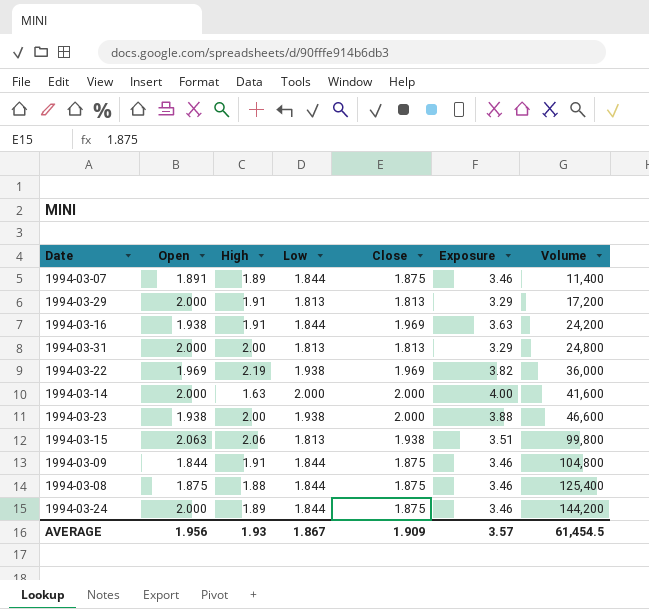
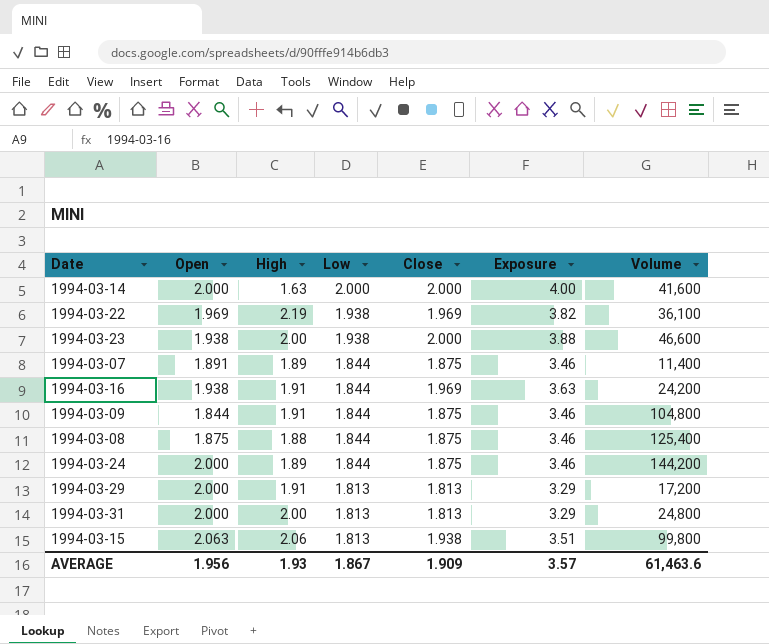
row order: Volume ascending -> Low descending
1994-03-22 | Volume: 36,000 -> 36,100
AVERAGE | Volume: 61,454.5 -> 61,463.6

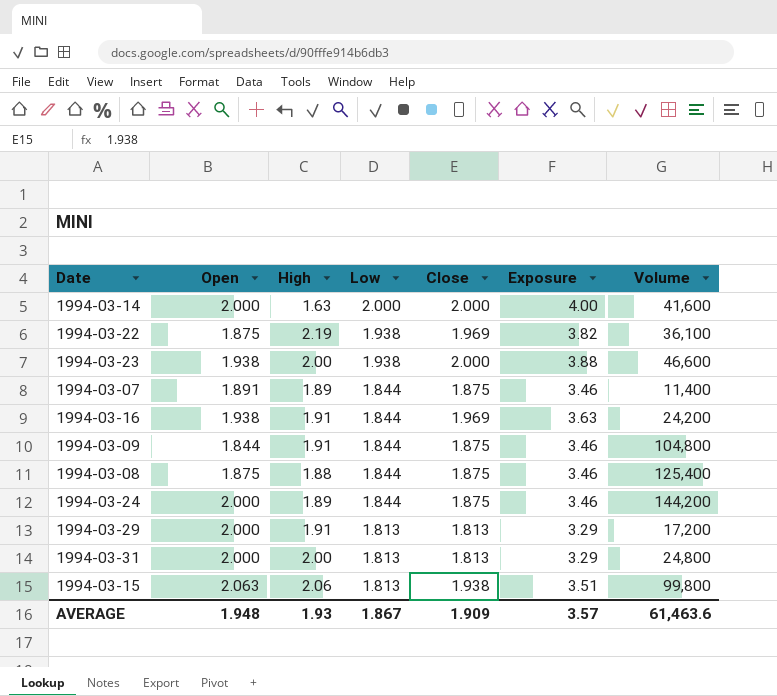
1994-03-22 | Open: 1.969 -> 1.875
AVERAGE | Open: 1.956 -> 1.948

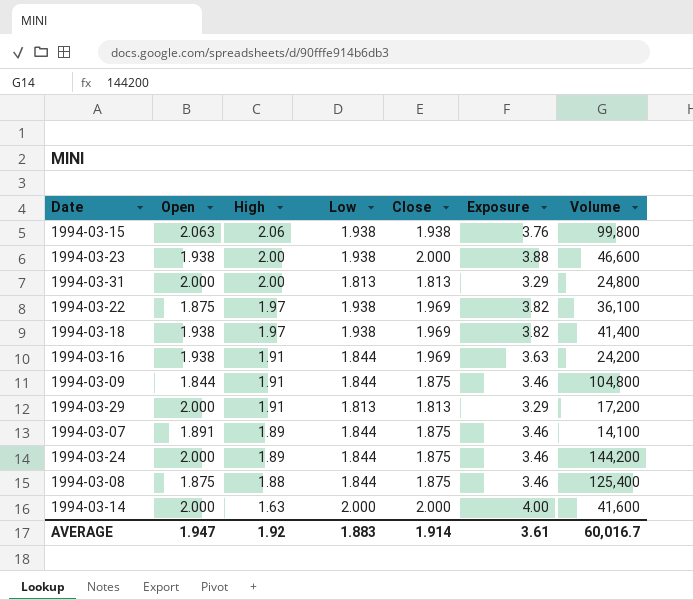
row order: Low descending -> High descending
1994-03-15 | Low: 1.813 -> 1.938
1994-03-15 | Exposure: 3.51 -> 3.76
1994-03-22 | High: 2.19 -> 1.97
row 1994-03-18: none -> 1.938 | 1.97 | 1.938 | 1.969 | 3.82 | 41,400
1994-03-07 | Volume: 11,400 -> 14,100
AVERAGE | Open: 1.948 -> 1.947
AVERAGE | High: 1.93 -> 1.92
AVERAGE | Low: 1.867 -> 1.883
AVERAGE | Close: 1.909 -> 1.914
AVERAGE | Exposure: 3.57 -> 3.61
AVERAGE | Volume: 61,463.6 -> 60,016.7

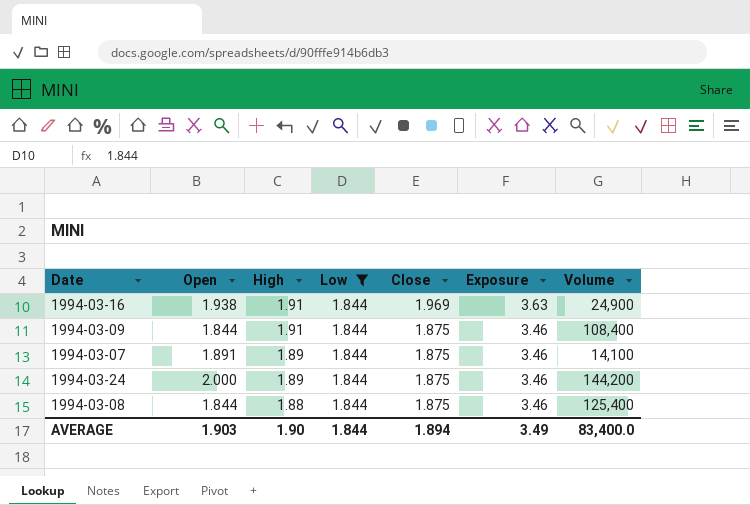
filter: none -> Low = 1.844
1994-03-16 | Volume: 24,200 -> 24,900
1994-03-09 | Volume: 104,800 -> 108,400
1994-03-08 | Open: 1.875 -> 1.844
AVERAGE | Open: 1.947 -> 1.903
AVERAGE | High: 1.92 -> 1.90
AVERAGE | Low: 1.883 -> 1.844
AVERAGE | Close: 1.914 -> 1.894
AVERAGE | Exposure: 3.61 -> 3.49
AVERAGE | Volume: 60,016.7 -> 83,400.0

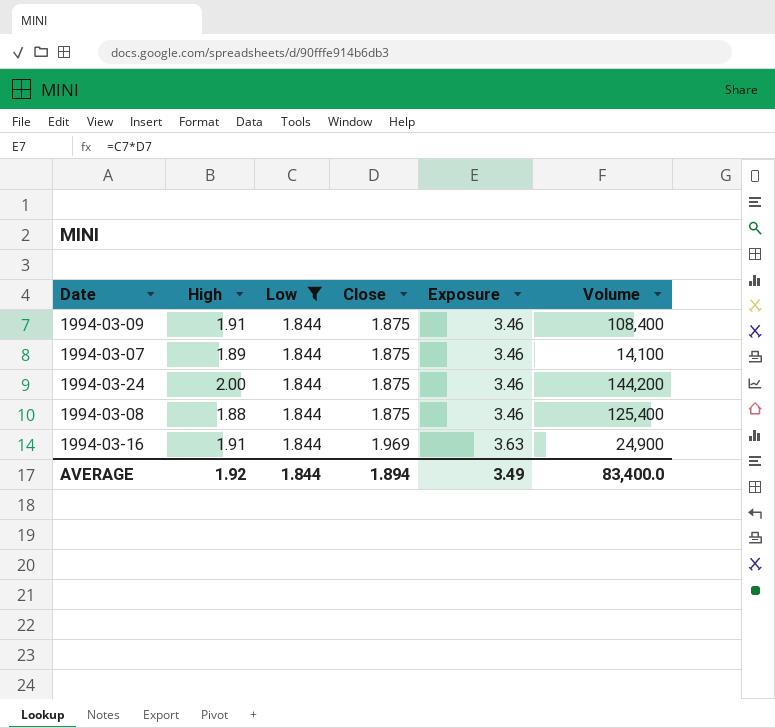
row order: High descending -> Close ascending
column Open | position: 2 -> none
1994-03-24 | High: 1.89 -> 2.00
AVERAGE | High: 1.90 -> 1.92

